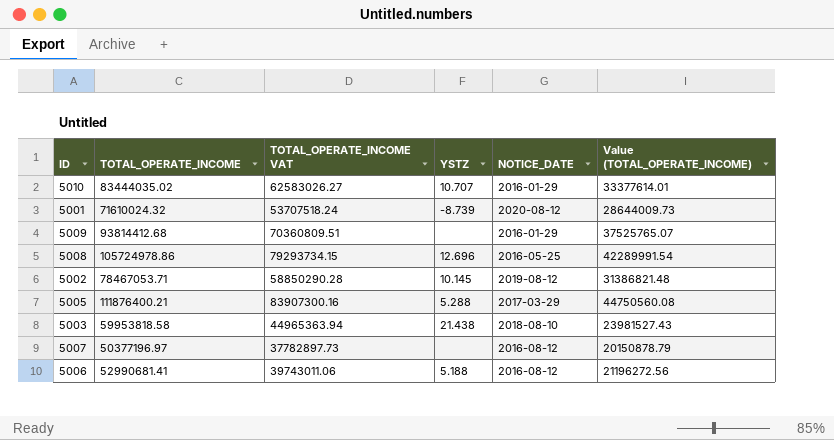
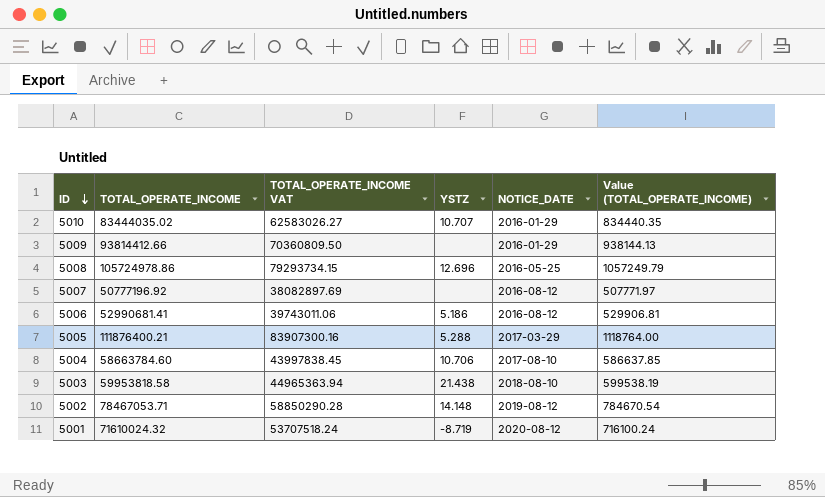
row order: none -> ID descending
column Value (TOTAL_OPERATE_INCOME) | formula: [TOTAL_OPERATE_INCOME] * 0.4 -> [TOTAL_OPERATE_INCOME] * 0.01
5009 | TOTAL_OPERATE_INCOME: 93814412.68 -> 93814412.66
5009 | TOTAL_OPERATE_INCOME VAT: 70360809.51 -> 70360809.50
5007 | TOTAL_OPERATE_INCOME: 50377196.97 -> 50777196.92
5007 | TOTAL_OPERATE_INCOME VAT: 37782897.73 -> 38082897.69
5006 | YSTZ: 5.188 -> 5.186
row 5004: none -> 58663784.60 | 43997838.45 | 10.706 | 2017-08-10 | 586637.85
5002 | YSTZ: 10.145 -> 14.148
5001 | YSTZ: -8.739 -> -8.719

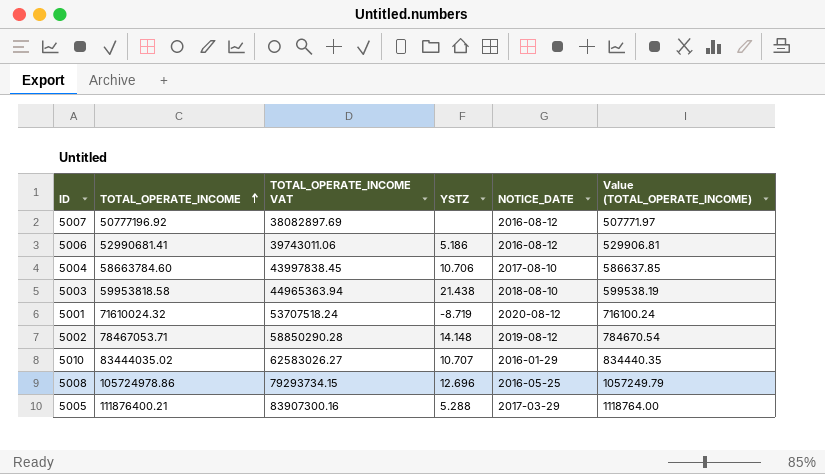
row order: ID descending -> TOTAL_OPERATE_INCOME ascending
row 5009: 93814412.66 | 70360809.50 | none | 2016-01-29 | 938144.13 -> none

